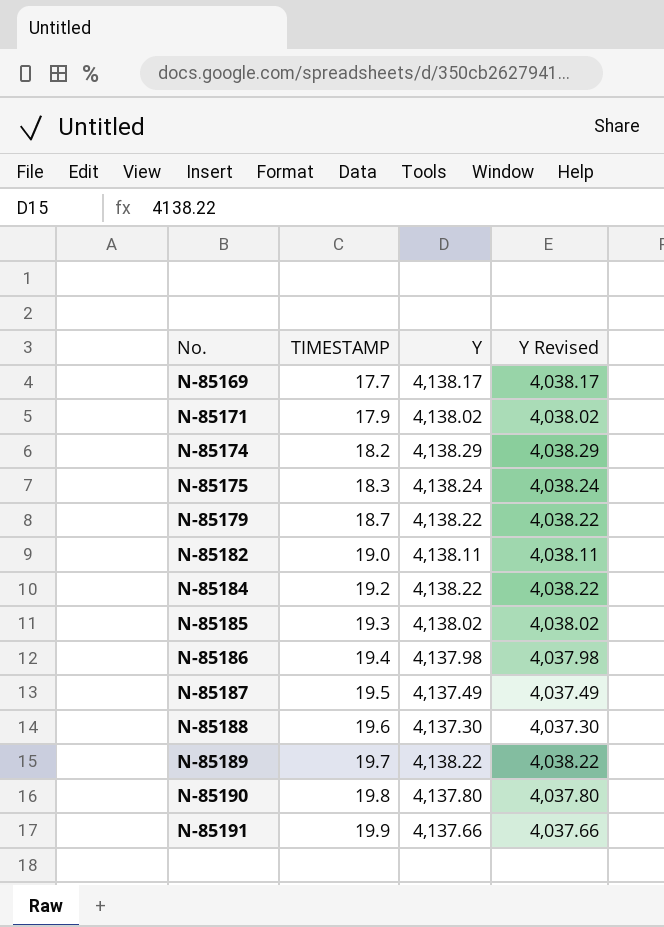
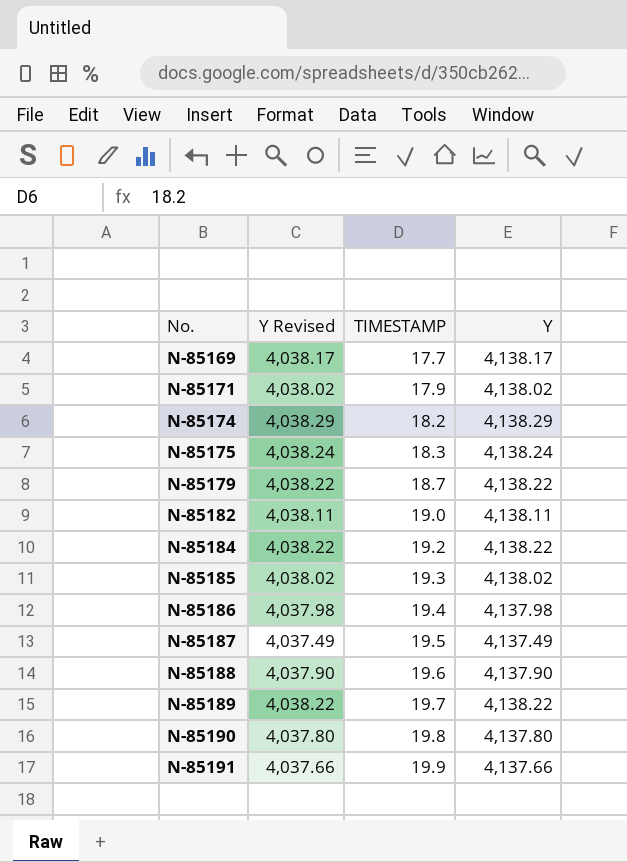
column Y Revised | position: 4 -> 2
N-85188 | Y Revised: 4,037.30 -> 4,037.90
N-85188 | Y: 4,137.30 -> 4,137.90

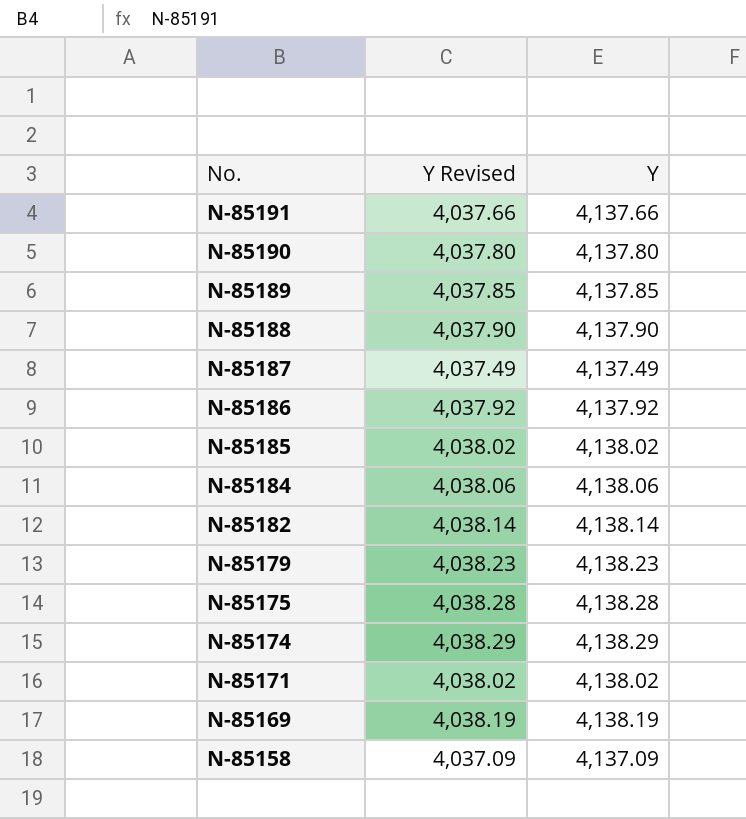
row order: No. ascending -> No. descending
column TIMESTAMP | position: 3 -> none
N-85189 | Y Revised: 4,038.22 -> 4,037.85
N-85189 | Y: 4,138.22 -> 4,137.85
N-85186 | Y Revised: 4,037.98 -> 4,037.92
N-85186 | Y: 4,137.98 -> 4,137.92
N-85184 | Y Revised: 4,038.22 -> 4,038.06
N-85184 | Y: 4,138.22 -> 4,138.06
N-85182 | Y Revised: 4,038.11 -> 4,038.14
N-85182 | Y: 4,138.11 -> 4,138.14
N-85179 | Y Revised: 4,038.22 -> 4,038.23
N-85179 | Y: 4,138.22 -> 4,138.23
N-85175 | Y Revised: 4,038.24 -> 4,038.28
N-85175 | Y: 4,138.24 -> 4,138.28
N-85169 | Y Revised: 4,038.17 -> 4,038.19
N-85169 | Y: 4,138.17 -> 4,138.19
row N-85158: none -> 4,037.09 | 4,137.09

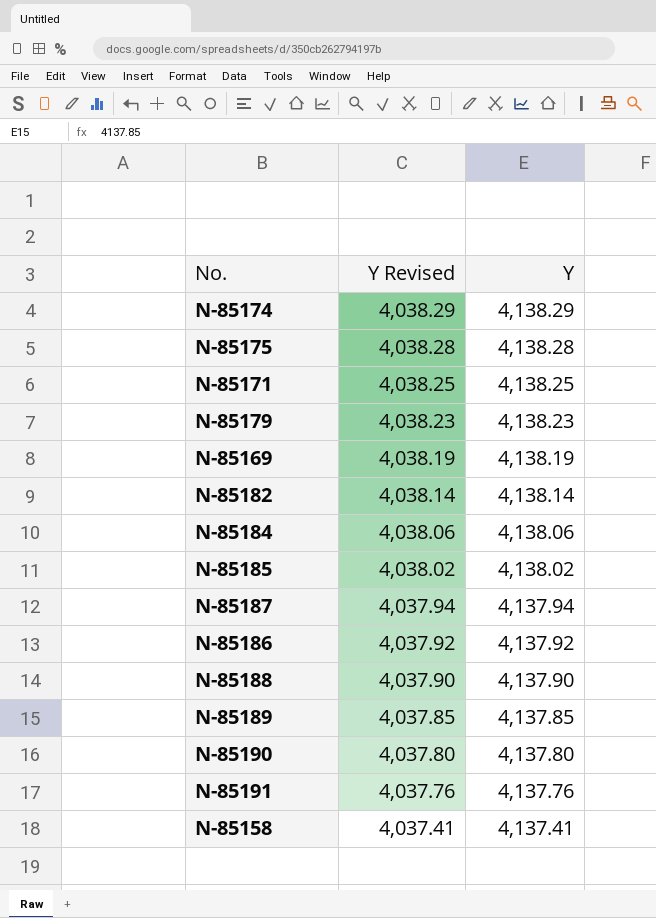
row order: No. descending -> Y Revised descending
N-85171 | Y Revised: 4,038.02 -> 4,038.25
N-85171 | Y: 4,138.02 -> 4,138.25
N-85187 | Y Revised: 4,037.49 -> 4,037.94
N-85187 | Y: 4,137.49 -> 4,137.94
N-85191 | Y Revised: 4,037.66 -> 4,037.76
N-85191 | Y: 4,137.66 -> 4,137.76
N-85158 | Y Revised: 4,037.09 -> 4,037.41
N-85158 | Y: 4,137.09 -> 4,137.41

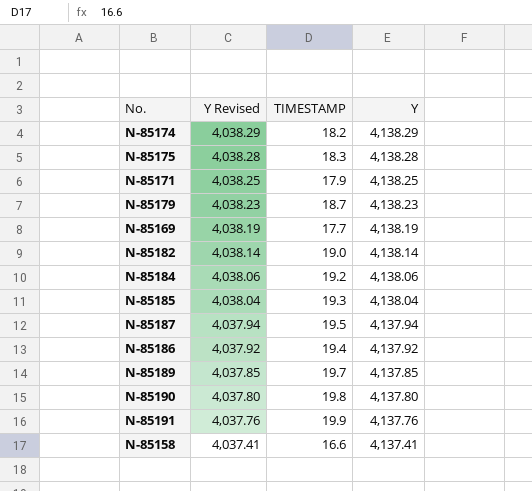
column TIMESTAMP | position: none -> 3
row N-85188: 4,037.90 | 4,137.90 -> none
N-85185 | Y Revised: 4,038.02 -> 4,038.04
N-85185 | Y: 4,138.02 -> 4,138.04

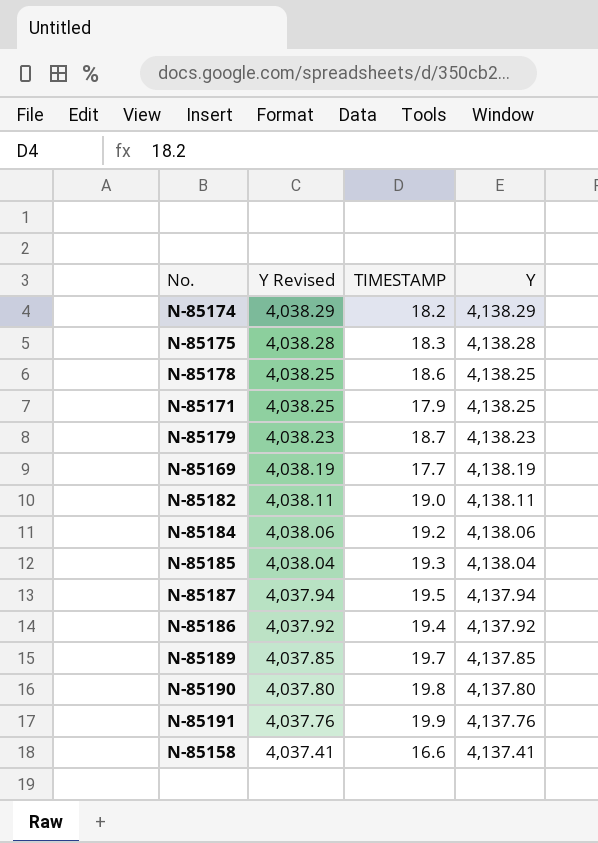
row N-85178: none -> 4,038.25 | 18.6 | 4,138.25
N-85182 | Y Revised: 4,038.14 -> 4,038.11
N-85182 | Y: 4,138.14 -> 4,138.11

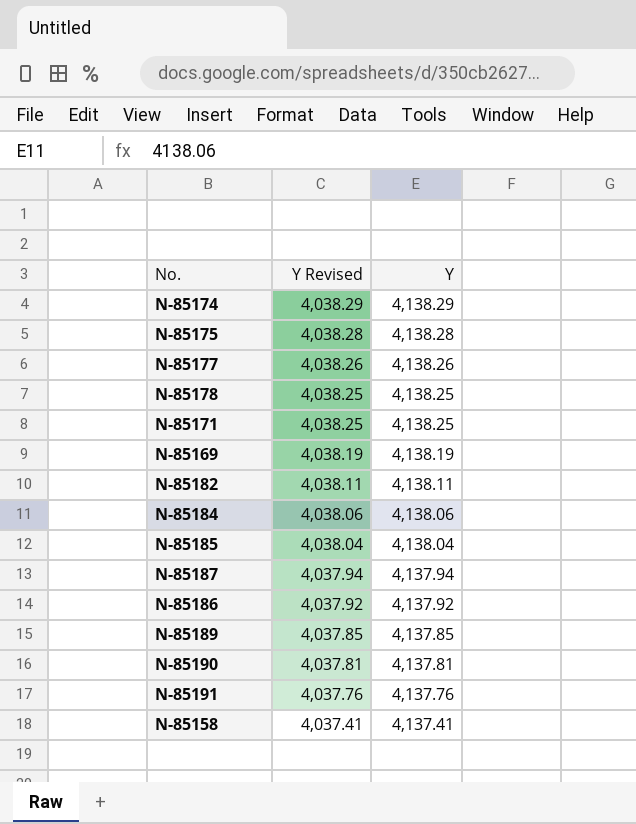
column TIMESTAMP | position: 3 -> none
row N-85179: 4,038.23 | 18.7 | 4,138.23 -> none
row N-85177: none -> 4,038.26 | 4,138.26
N-85190 | Y Revised: 4,037.80 -> 4,037.81
N-85190 | Y: 4,137.80 -> 4,137.81

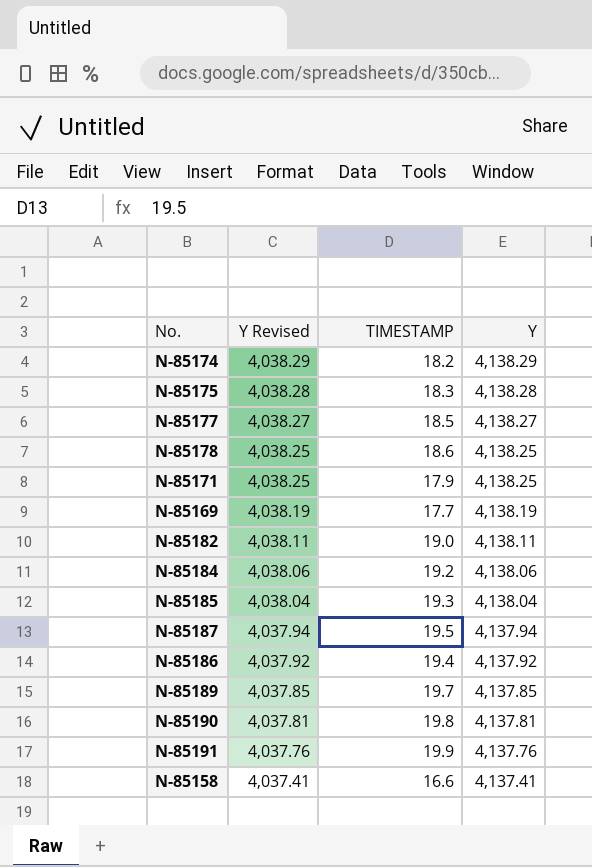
column TIMESTAMP | position: none -> 3
N-85177 | Y Revised: 4,038.26 -> 4,038.27
N-85177 | Y: 4,138.26 -> 4,138.27

